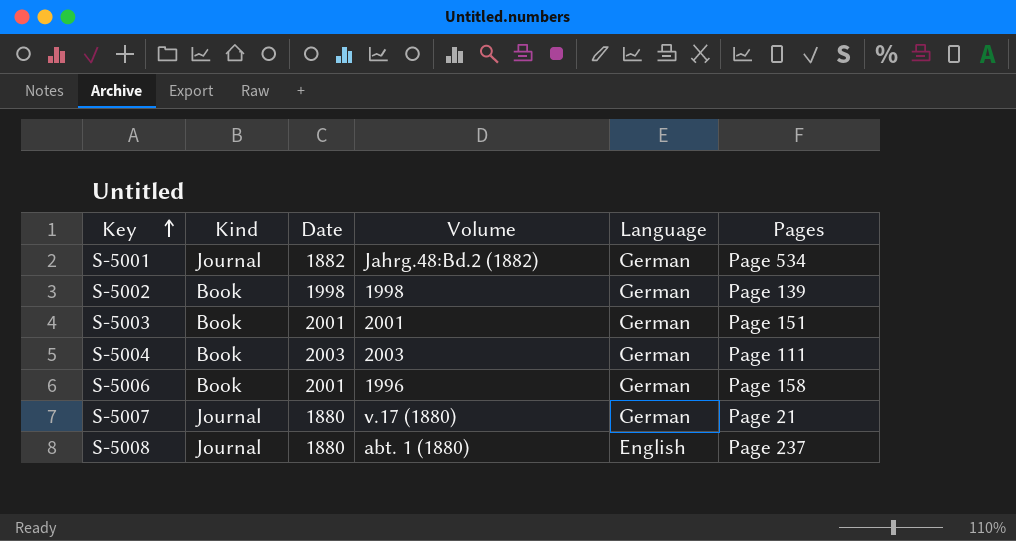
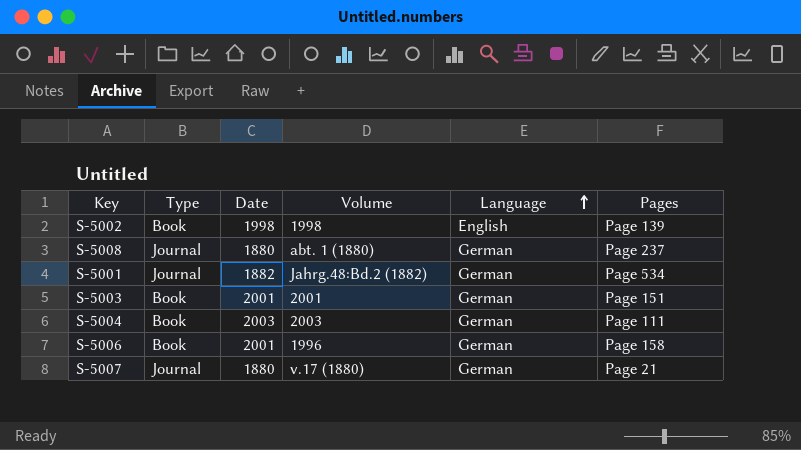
row order: Key ascending -> Language ascending
column name: Kind -> Type
S-5002 | Language: German -> English
S-5008 | Language: English -> German

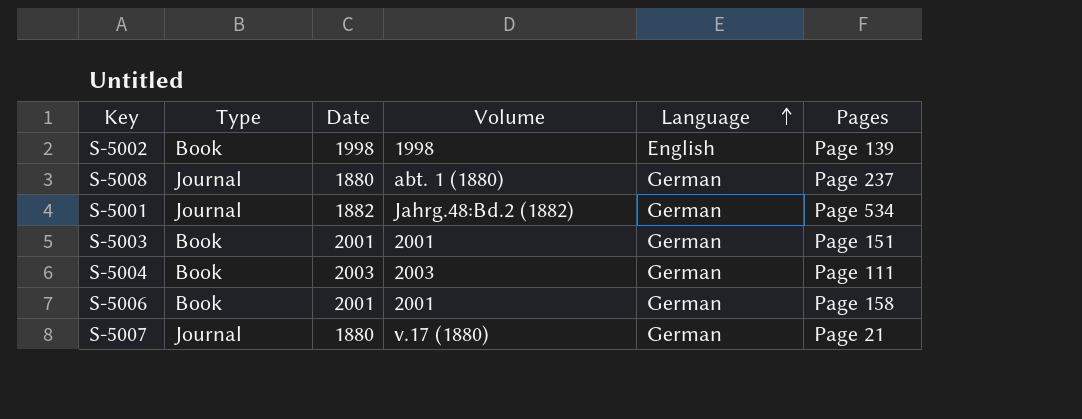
S-5006 | Volume: 1996 -> 2001

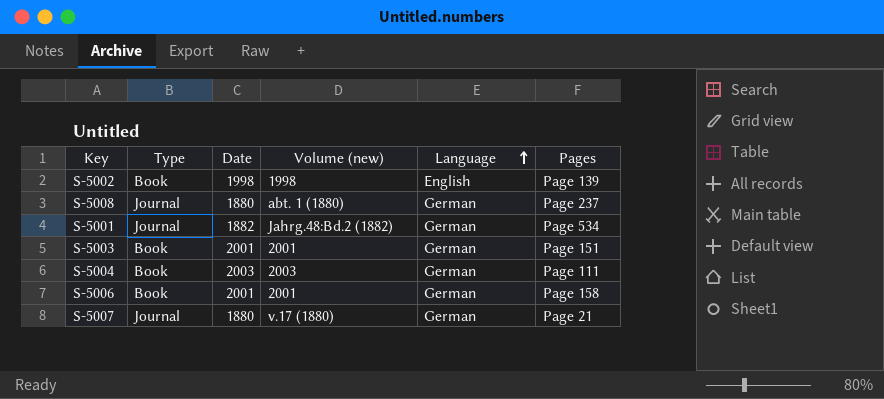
column name: Volume -> Volume (new)

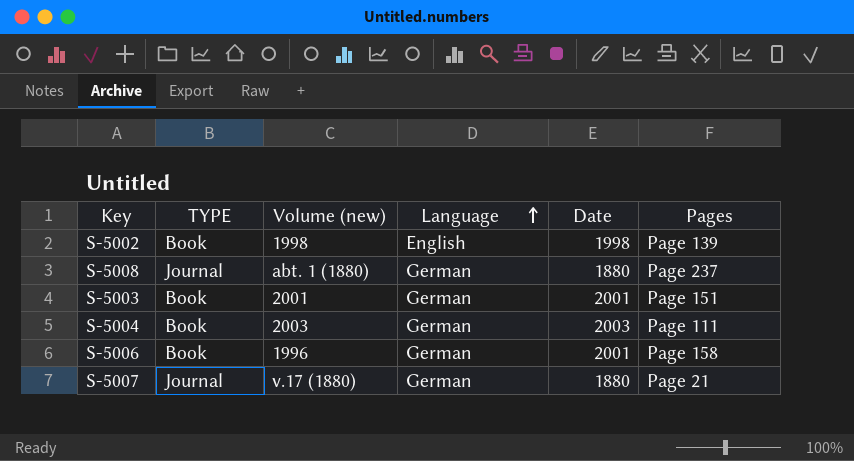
column name: Type -> TYPE
column Date | position: 3 -> 5
row S-5001: Journal | 1882 | Jahrg.48:Bd.2 (1882) | German | Page 534 -> none
S-5006 | Volume (new): 2001 -> 1996

